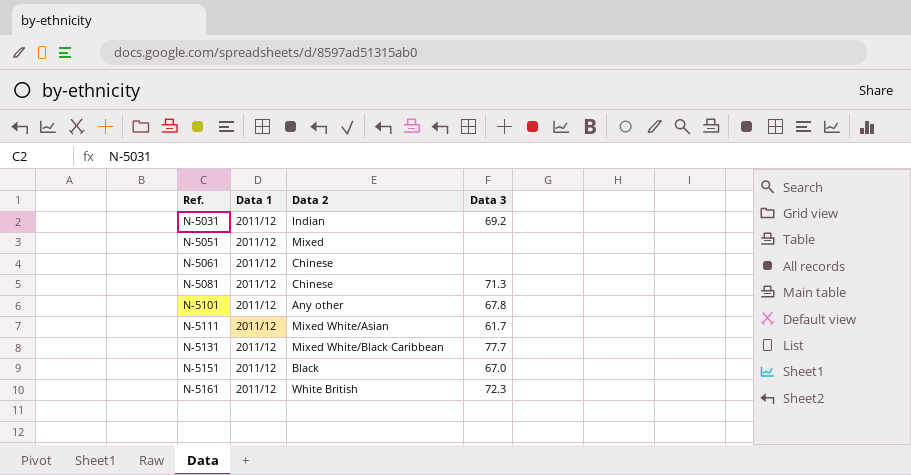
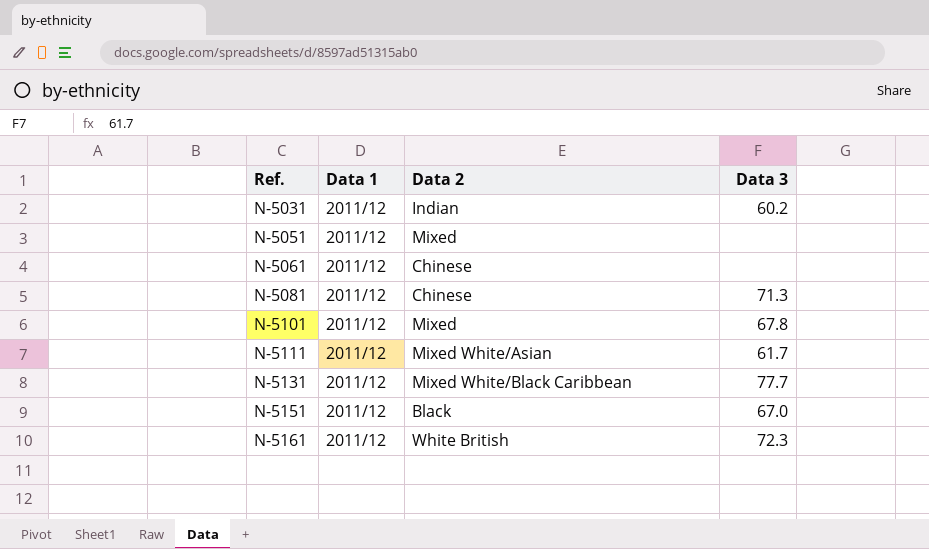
N-5031 | Data 3: 69.2 -> 60.2
N-5101 | Data 2: Any other -> Mixed

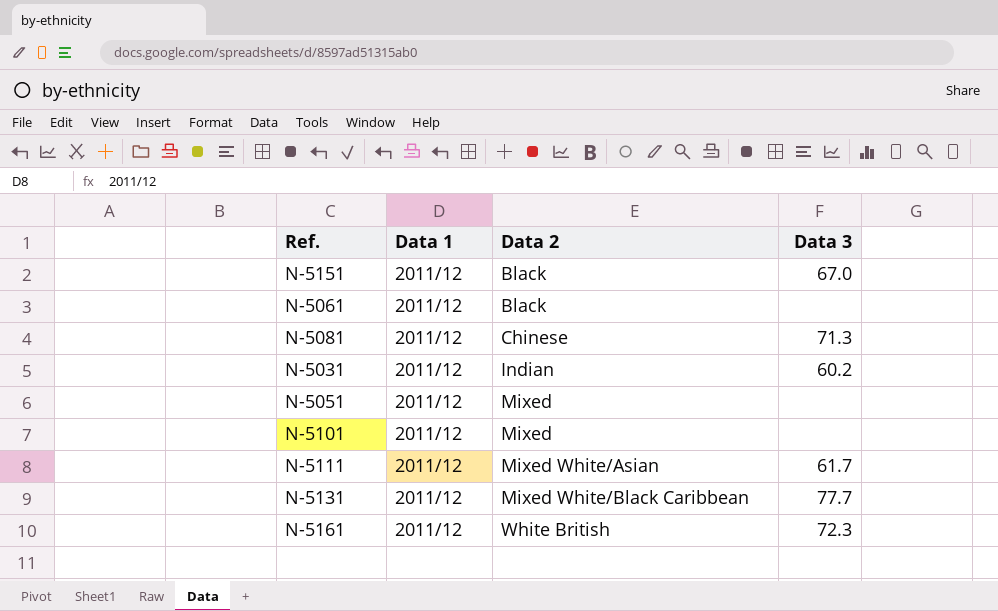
row order: Ref. ascending -> Data 2 ascending
N-5061 | Data 2: Chinese -> Black
N-5101 | Data 3: 67.8 -> none

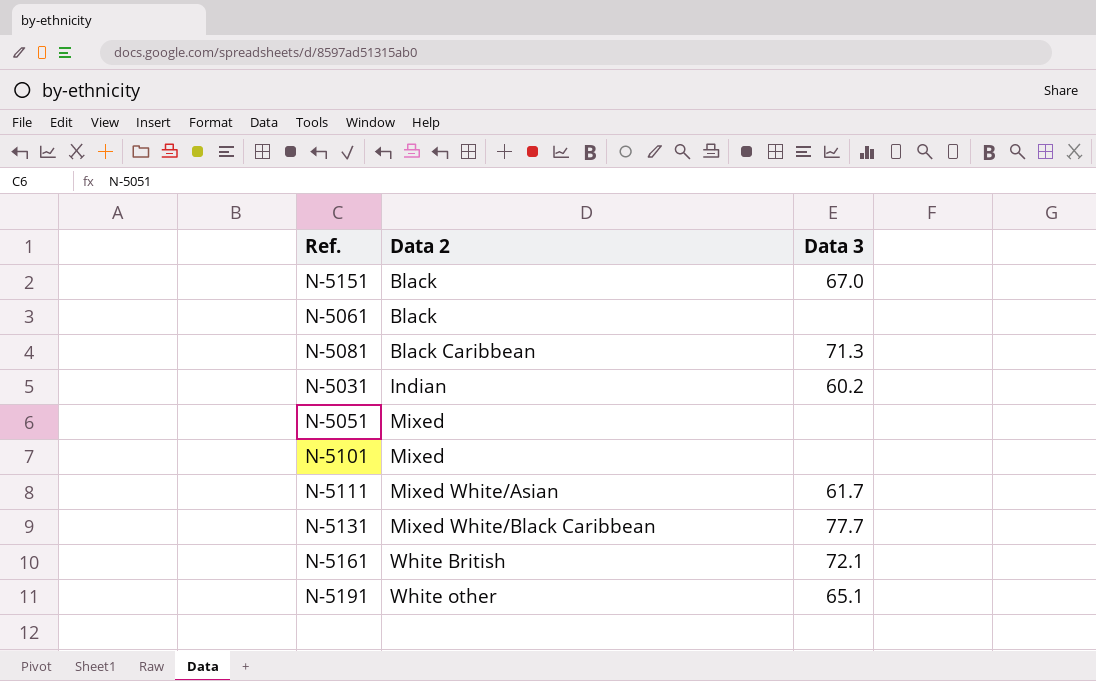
column Data 1 | position: 2 -> none
N-5081 | Data 2: Chinese -> Black Caribbean
N-5161 | Data 3: 72.3 -> 72.1
row N-5191: none -> White other | 65.1

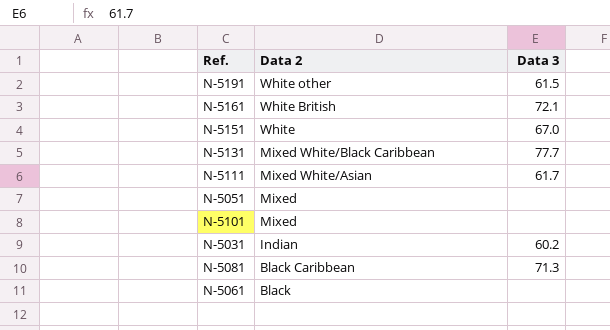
row order: Data 2 ascending -> Data 2 descending
N-5191 | Data 3: 65.1 -> 61.5
N-5151 | Data 2: Black -> White

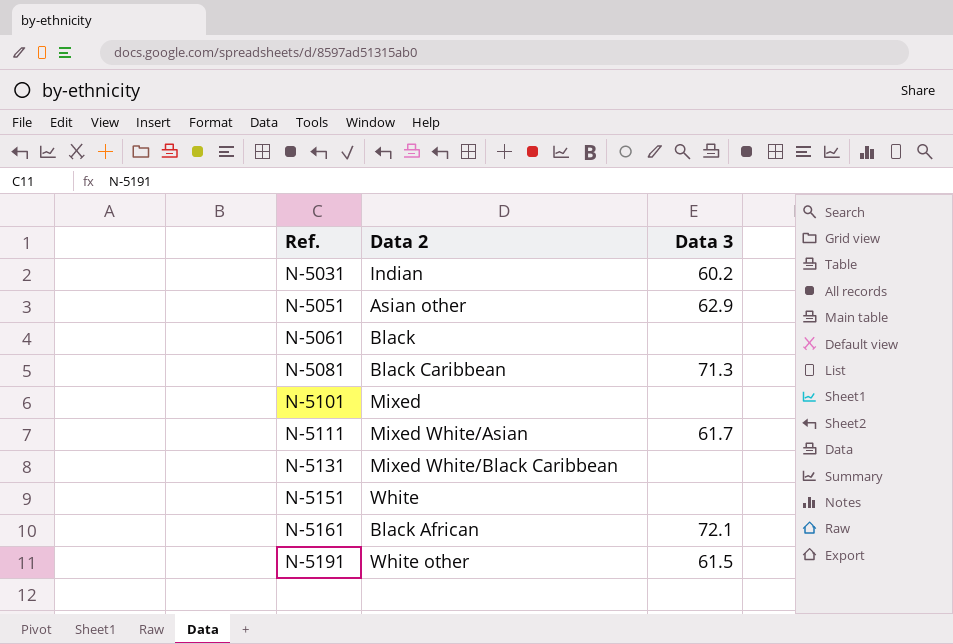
row order: Data 2 descending -> Ref. ascending
N-5051 | Data 2: Mixed -> Asian other
N-5051 | Data 3: none -> 62.9
N-5131 | Data 3: 77.7 -> none
N-5151 | Data 3: 67.0 -> none
N-5161 | Data 2: White British -> Black African

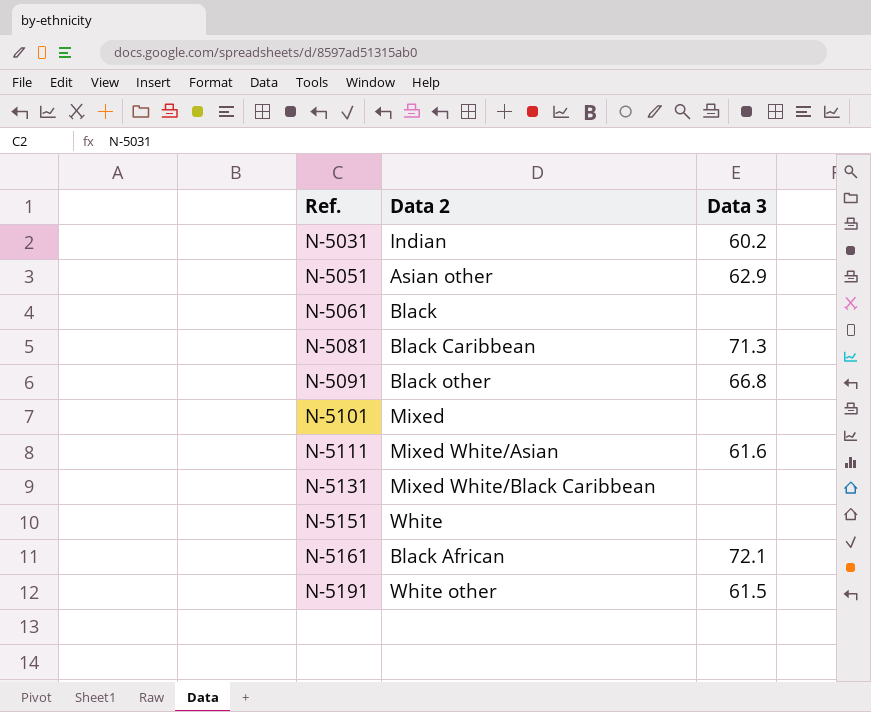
row N-5091: none -> Black other | 66.8
N-5111 | Data 3: 61.7 -> 61.6

